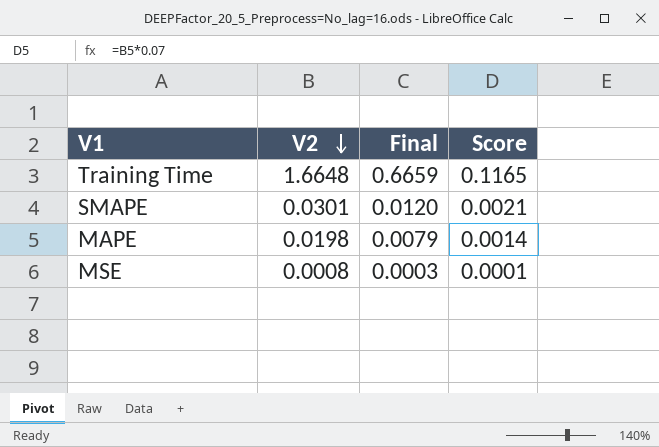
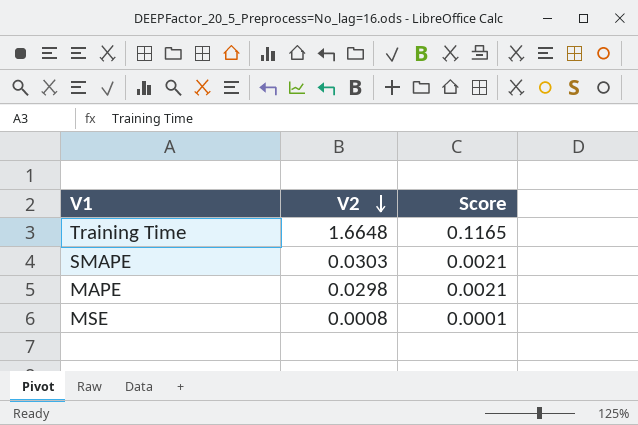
column Final | formula: [V2] * 0.4 -> none
SMAPE | V2: 0.0301 -> 0.0303
MAPE | V2: 0.0198 -> 0.0298
MAPE | Score: 0.0014 -> 0.0021

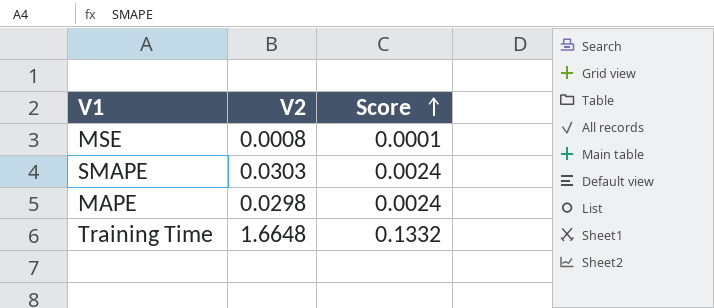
row order: V2 descending -> Score ascending
column Score | formula: [V2] * 0.07 -> [V2] * 0.08

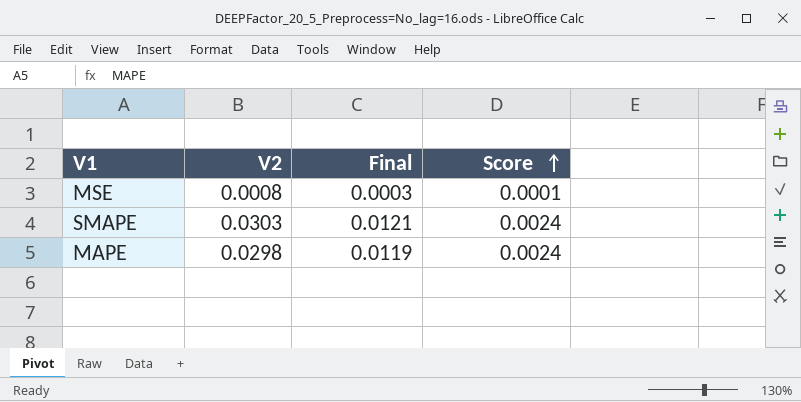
column Final | formula: none -> [V2] * 0.4
row Training Time: 1.6648 | 0.1332 -> none

